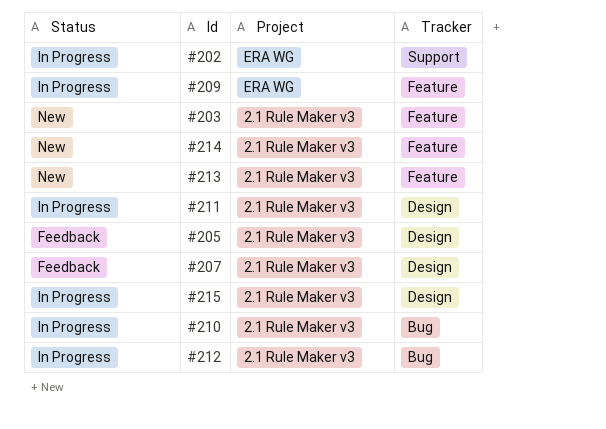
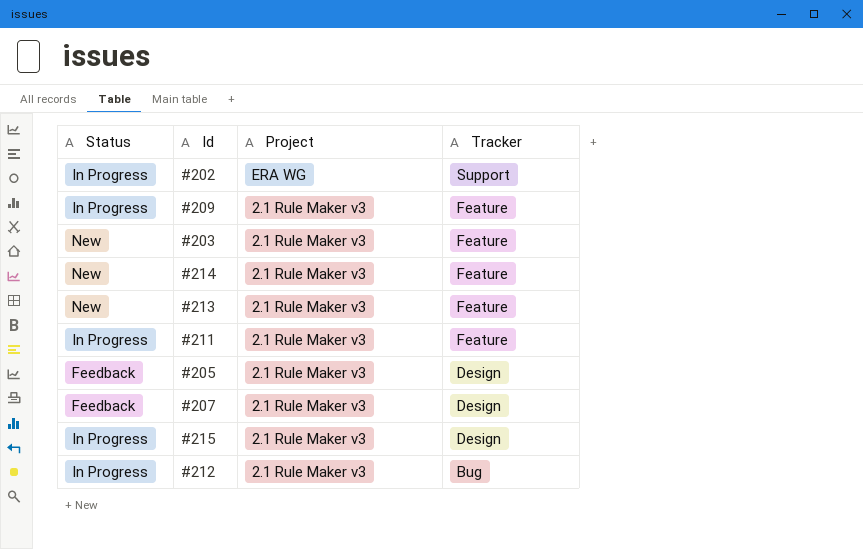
row #210: In Progress | 2.1 Rule Maker v3 | Bug -> none
#209 | Project: ERA WG -> 2.1 Rule Maker v3
#211 | Tracker: Design -> Feature

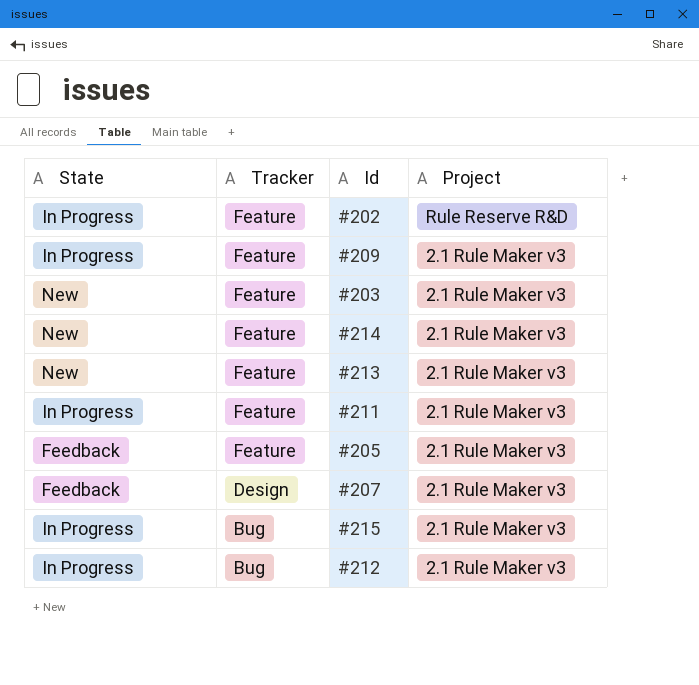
column name: Status -> State
column Tracker | position: 4 -> 2
#202 | Tracker: Support -> Feature
#202 | Project: ERA WG -> Rule Reserve R&D
#205 | Tracker: Design -> Feature
#215 | Tracker: Design -> Bug

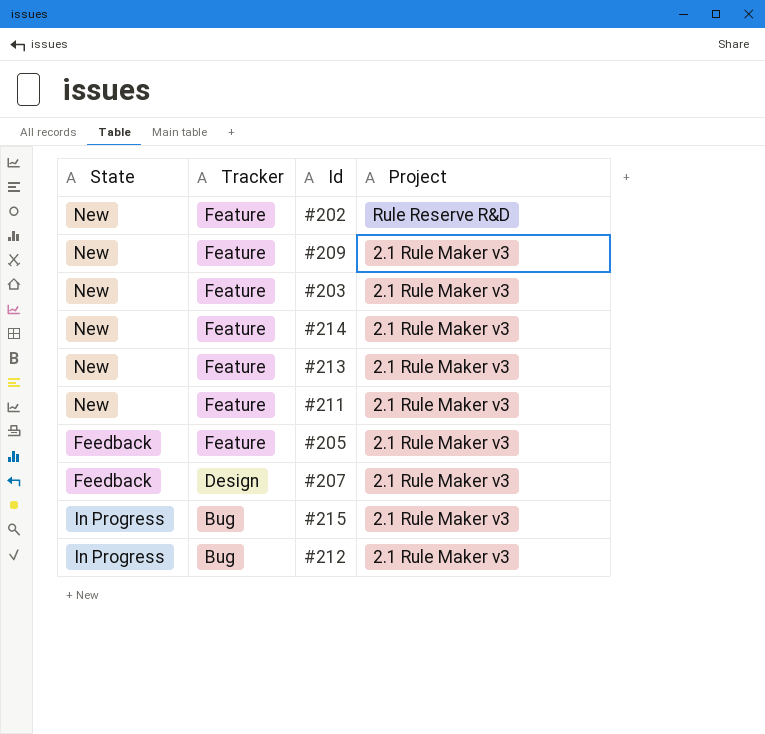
#202 | State: In Progress -> New
#209 | State: In Progress -> New
#211 | State: In Progress -> New

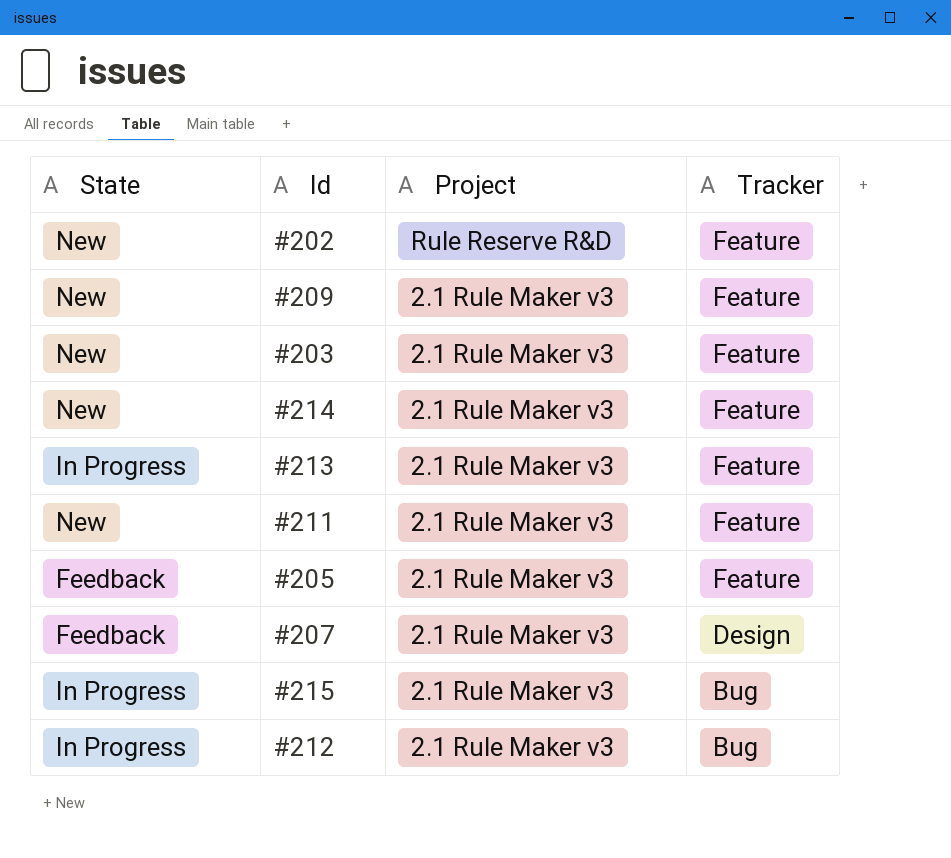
column Tracker | position: 2 -> 4
#213 | State: New -> In Progress

